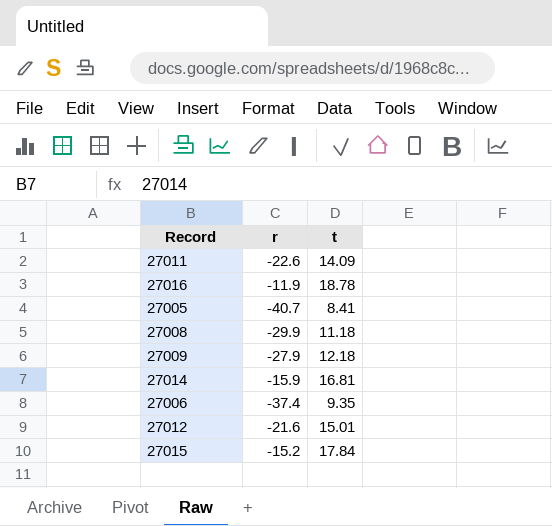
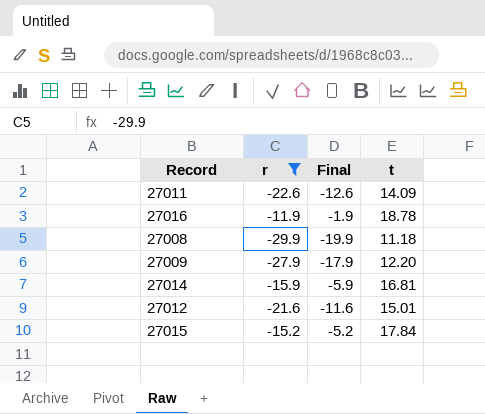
filter: none -> r >= -29.9
column Final | formula: none -> [r] + 10
27009 | t: 12.18 -> 12.20

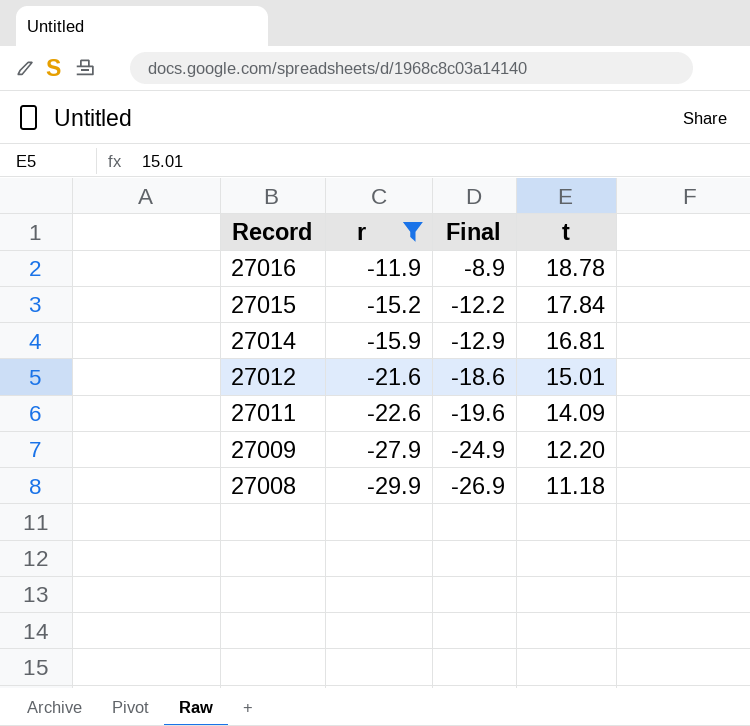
row order: none -> Record descending
column Final | formula: [r] + 10 -> [r] + 3

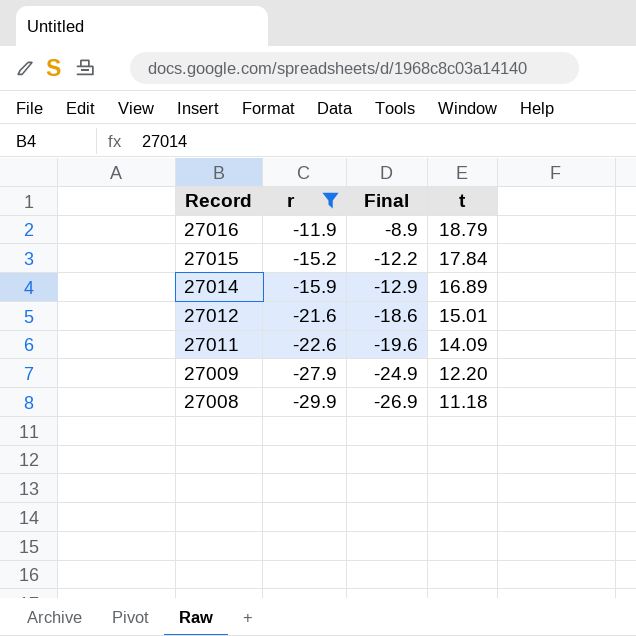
27016 | t: 18.78 -> 18.79
27014 | t: 16.81 -> 16.89

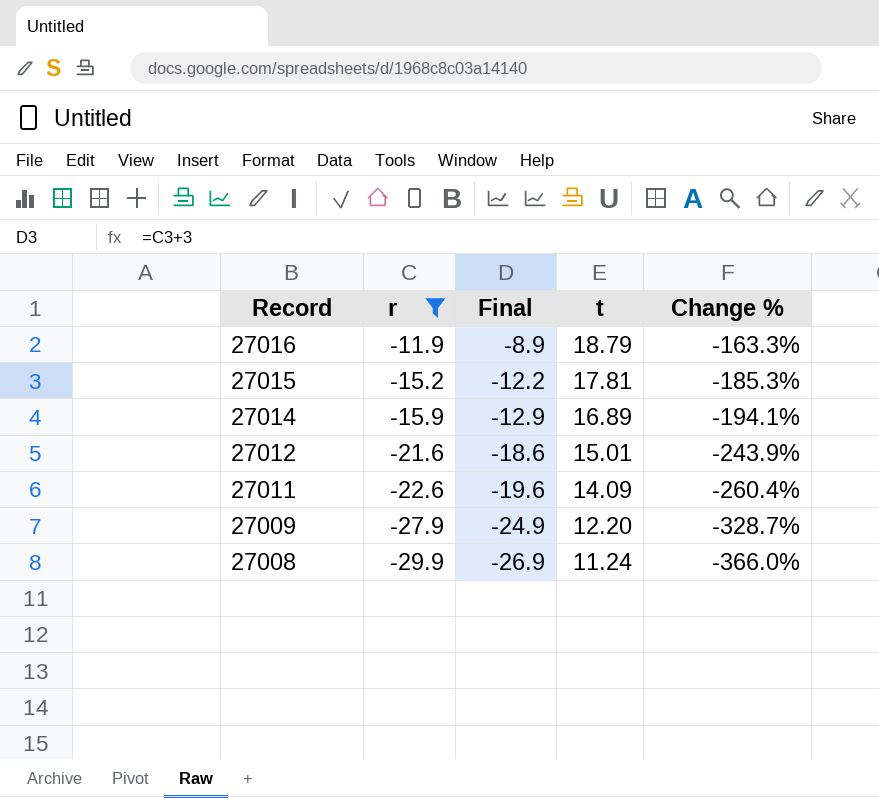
column Change % | formula: none -> ([r] - [t]) / [t]
27015 | t: 17.84 -> 17.81
27008 | t: 11.18 -> 11.24

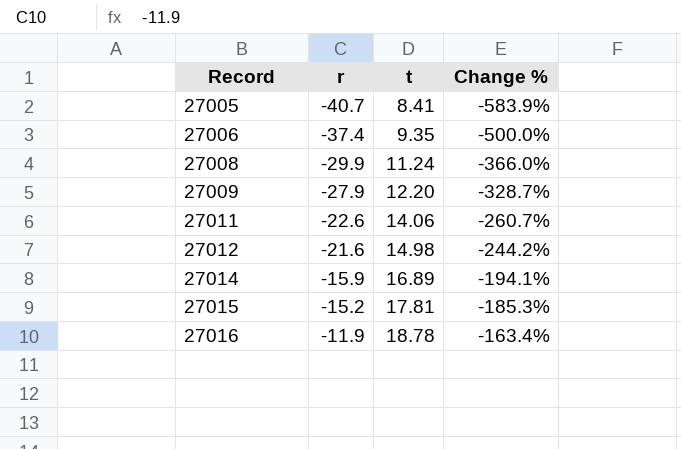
filter: r >= -29.9 -> none
row order: Record descending -> Record ascending
column Final | formula: [r] + 3 -> none
27011 | t: 14.09 -> 14.06
27011 | Change %: -260.4% -> -260.7%
27012 | t: 15.01 -> 14.98
27012 | Change %: -243.9% -> -244.2%
27016 | t: 18.79 -> 18.78
27016 | Change %: -163.3% -> -163.4%

